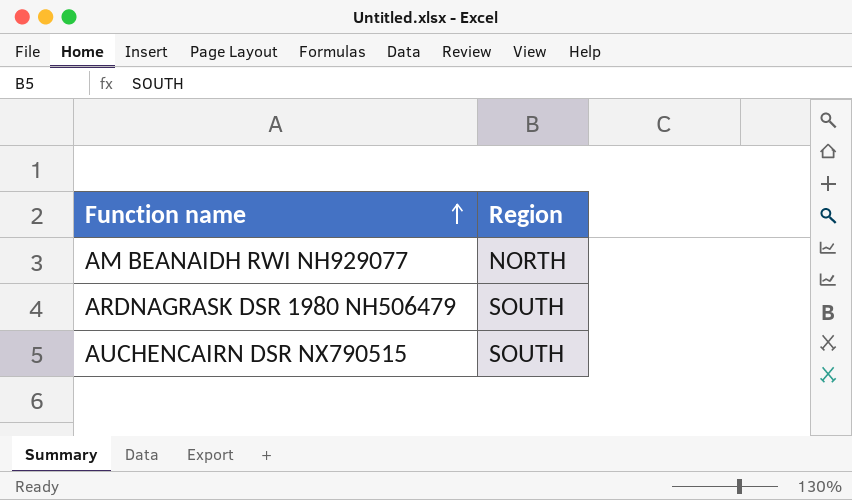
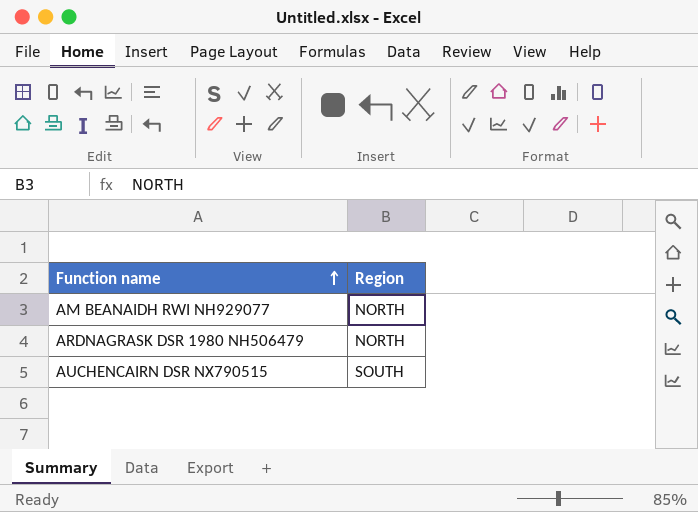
ARDNAGRASK DSR 1980 NH506479 | Region: SOUTH -> NORTH

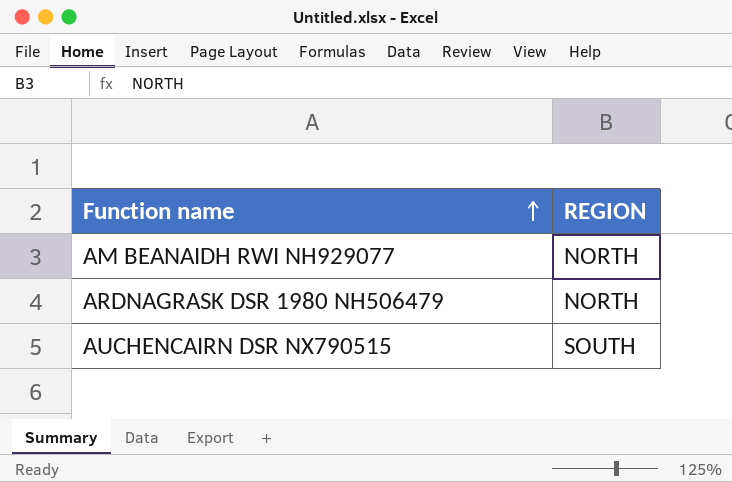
column name: Region -> REGION

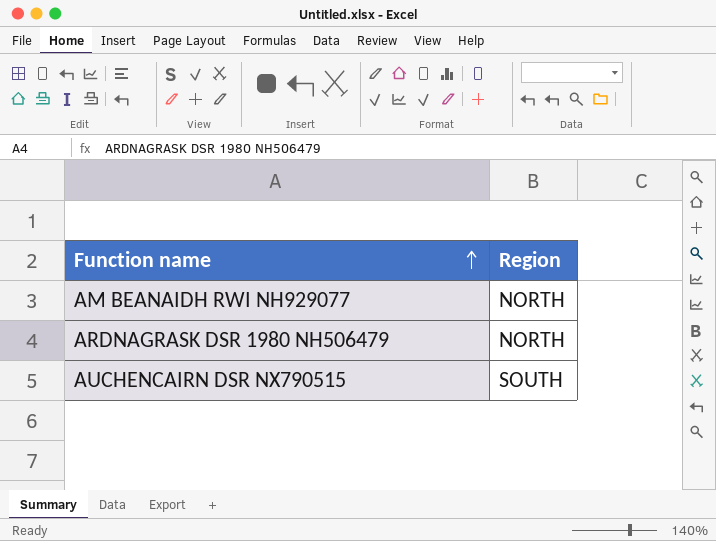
column name: REGION -> Region

